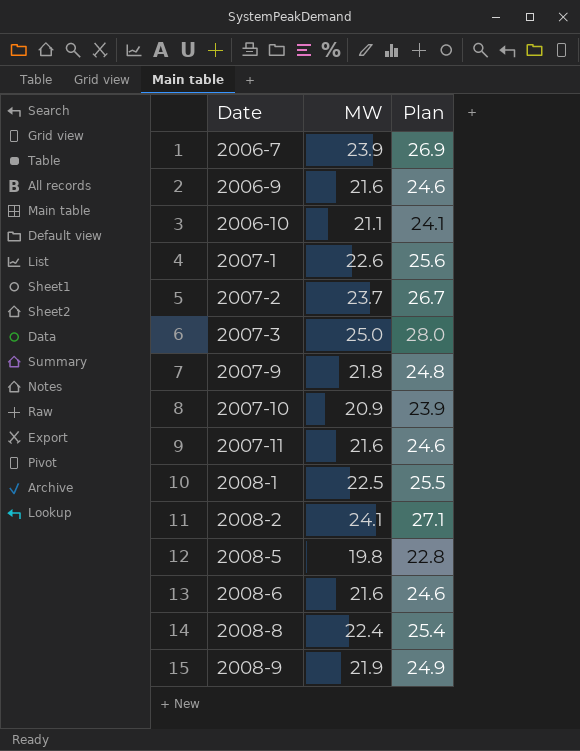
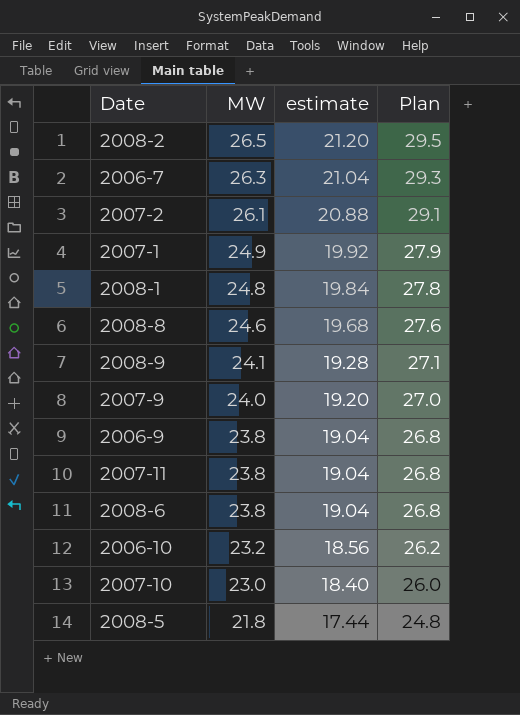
row order: Date ascending -> MW descending
column estimate | formula: none -> [MW] * 0.8
row 2007-3: 25.0 | 28.0 -> none
2008-2 | MW: 24.1 -> 26.5
2008-2 | Plan: 27.1 -> 29.5
2006-7 | MW: 23.9 -> 26.3
2006-7 | Plan: 26.9 -> 29.3
2007-2 | MW: 23.7 -> 26.1
2007-2 | Plan: 26.7 -> 29.1
2007-1 | MW: 22.6 -> 24.9
2007-1 | Plan: 25.6 -> 27.9
2008-1 | MW: 22.5 -> 24.8
2008-1 | Plan: 25.5 -> 27.8
2008-8 | MW: 22.4 -> 24.6
2008-8 | Plan: 25.4 -> 27.6
2008-9 | MW: 21.9 -> 24.1
2008-9 | Plan: 24.9 -> 27.1
2007-9 | MW: 21.8 -> 24.0
2007-9 | Plan: 24.8 -> 27.0
2006-9 | MW: 21.6 -> 23.8
2006-9 | Plan: 24.6 -> 26.8
2007-11 | MW: 21.6 -> 23.8
2007-11 | Plan: 24.6 -> 26.8
2008-6 | MW: 21.6 -> 23.8
2008-6 | Plan: 24.6 -> 26.8
2006-10 | MW: 21.1 -> 23.2
2006-10 | Plan: 24.1 -> 26.2
2007-10 | MW: 20.9 -> 23.0
2007-10 | Plan: 23.9 -> 26.0
2008-5 | MW: 19.8 -> 21.8
2008-5 | Plan: 22.8 -> 24.8

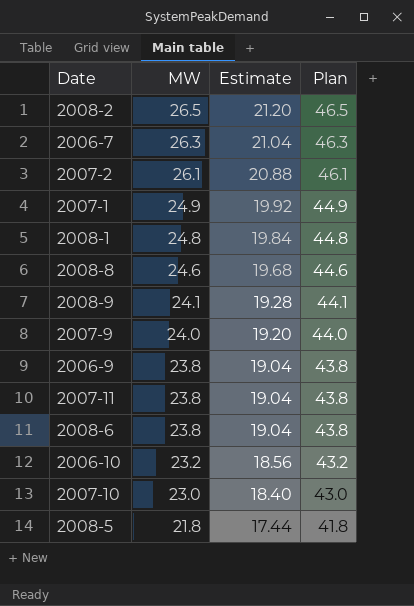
column name: estimate -> Estimate
column Plan | formula: [MW] + 3 -> [MW] + 20

